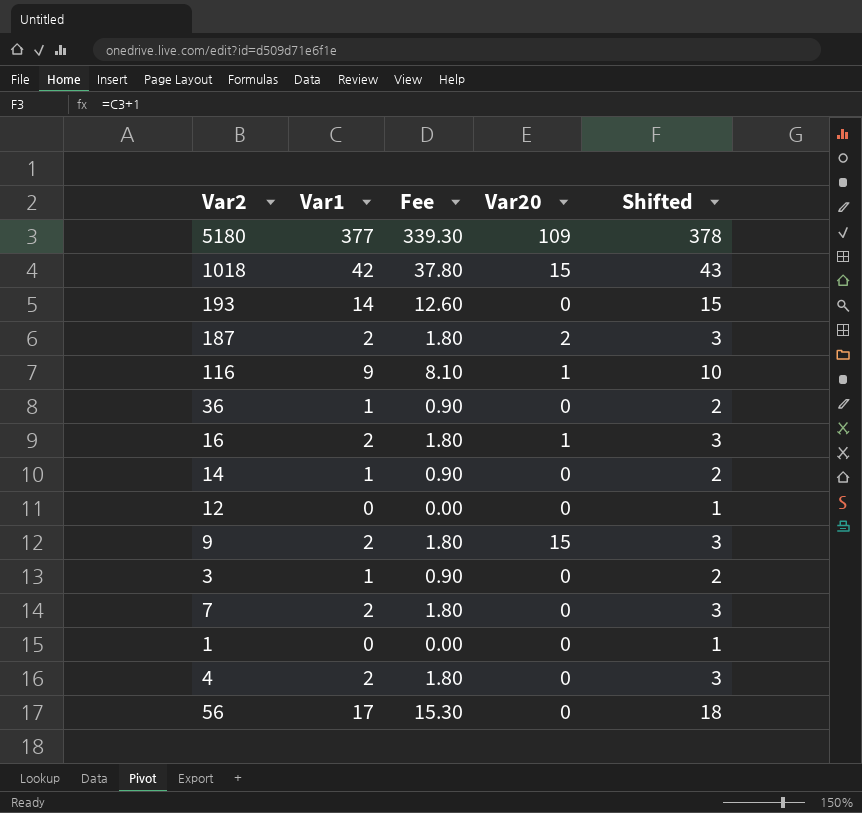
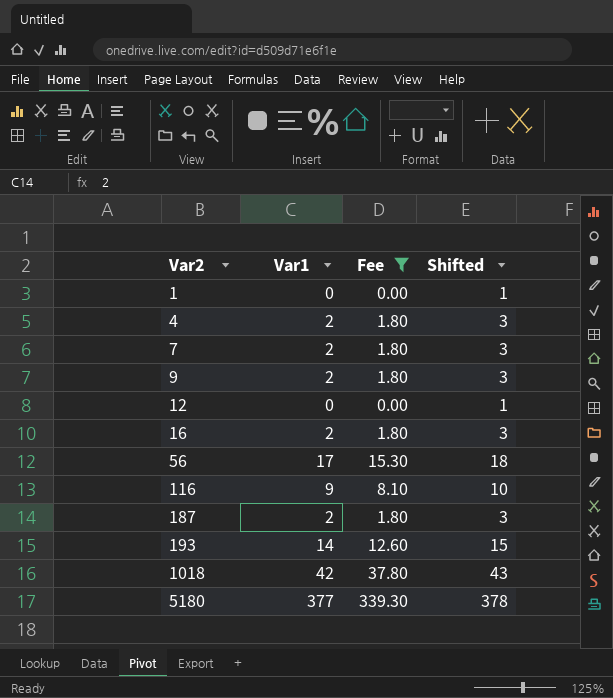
filter: none -> Fee != 0.90
row order: none -> Var2 ascending
column Var20 | position: 4 -> none

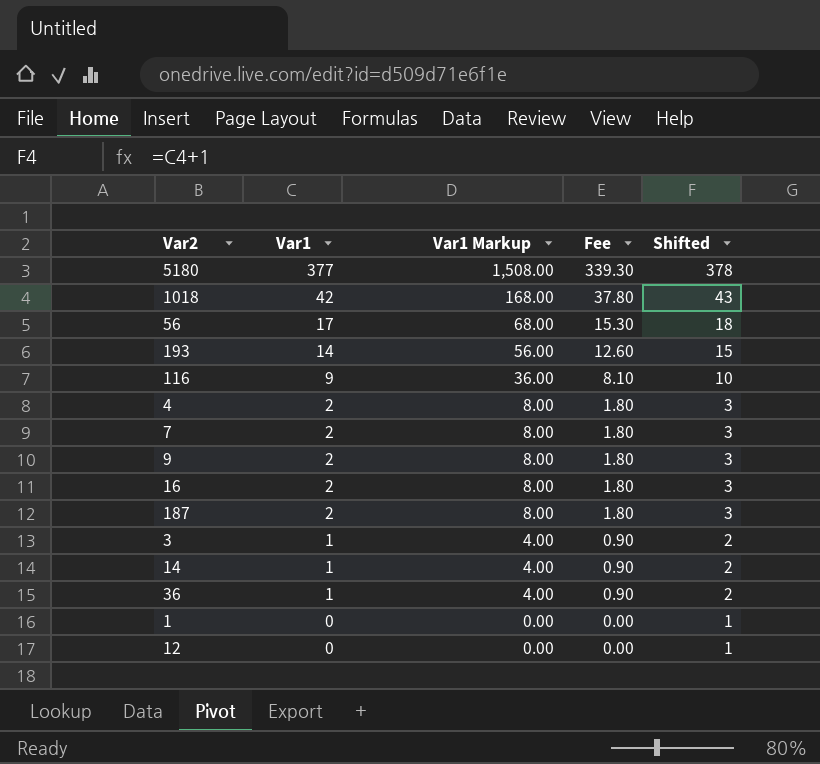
filter: Fee != 0.90 -> none
row order: Var2 ascending -> Var1 descending
column Var1 Markup | formula: none -> [Var1] * 4

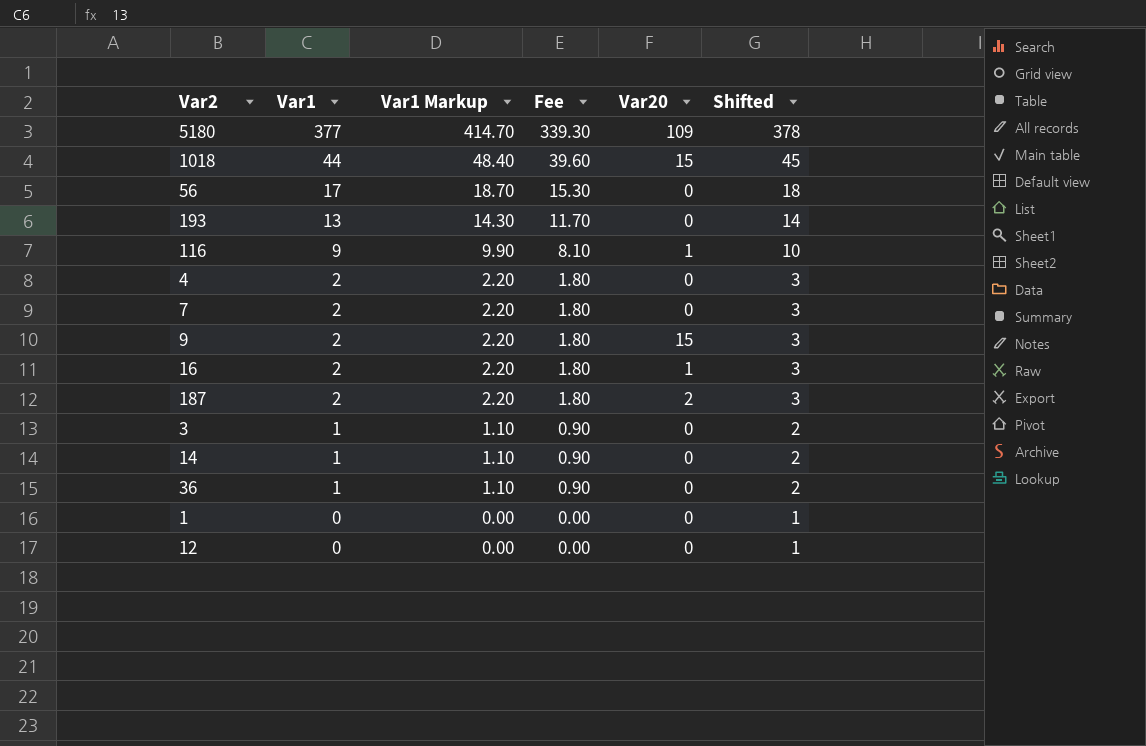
column Var1 Markup | formula: [Var1] * 4 -> [Var1] * 1.1
column Var20 | position: none -> 5
1018 | Var1: 42 -> 44
1018 | Fee: 37.80 -> 39.60
1018 | Shifted: 43 -> 45
193 | Var1: 14 -> 13
193 | Fee: 12.60 -> 11.70
193 | Shifted: 15 -> 14

